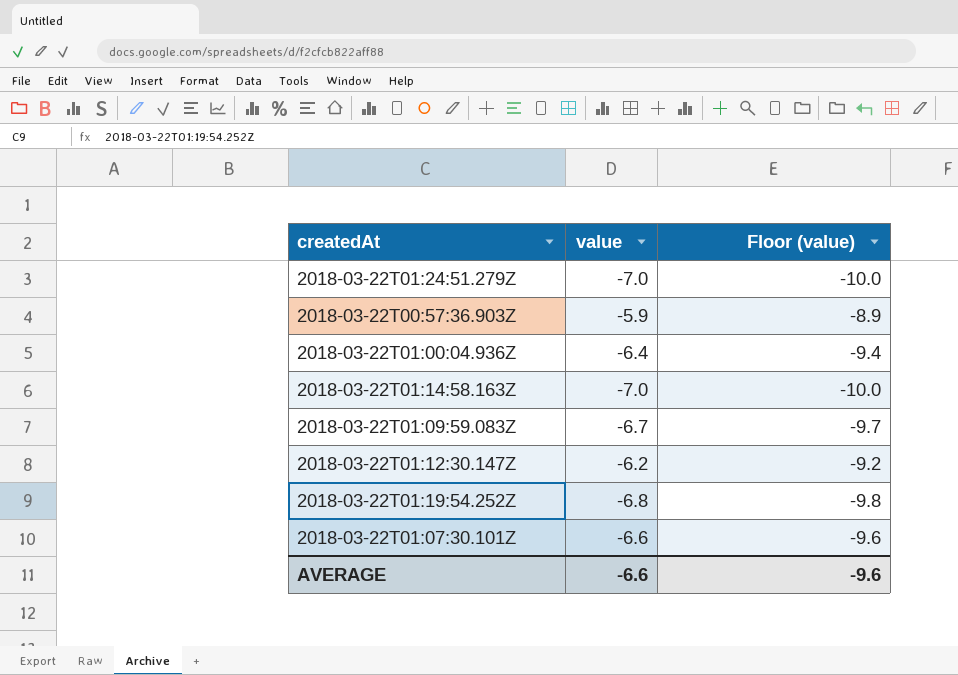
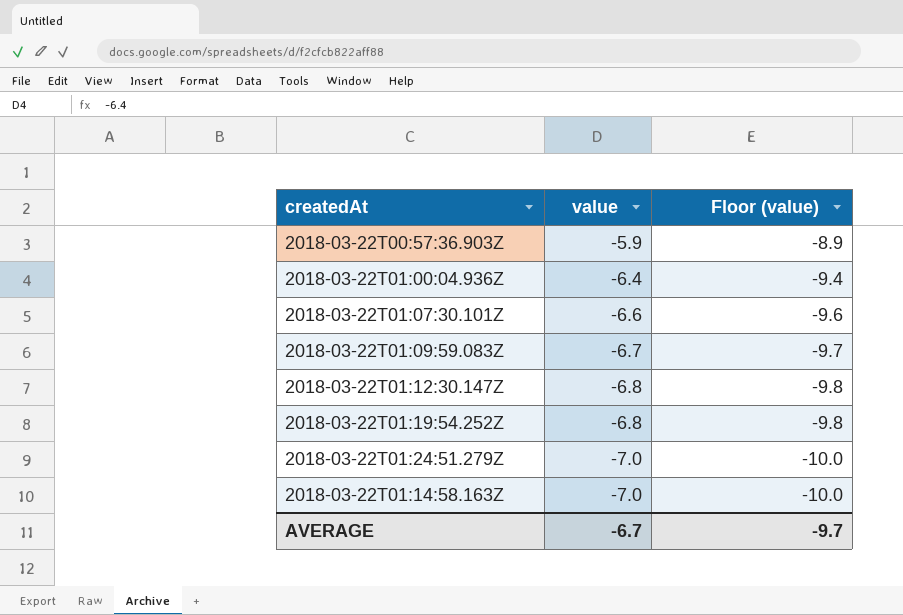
row order: none -> value descending
2018-03-22T01:12:30.147Z | value: -6.2 -> -6.8
2018-03-22T01:12:30.147Z | Floor (value): -9.2 -> -9.8
AVERAGE | value: -6.6 -> -6.7
AVERAGE | Floor (value): -9.6 -> -9.7

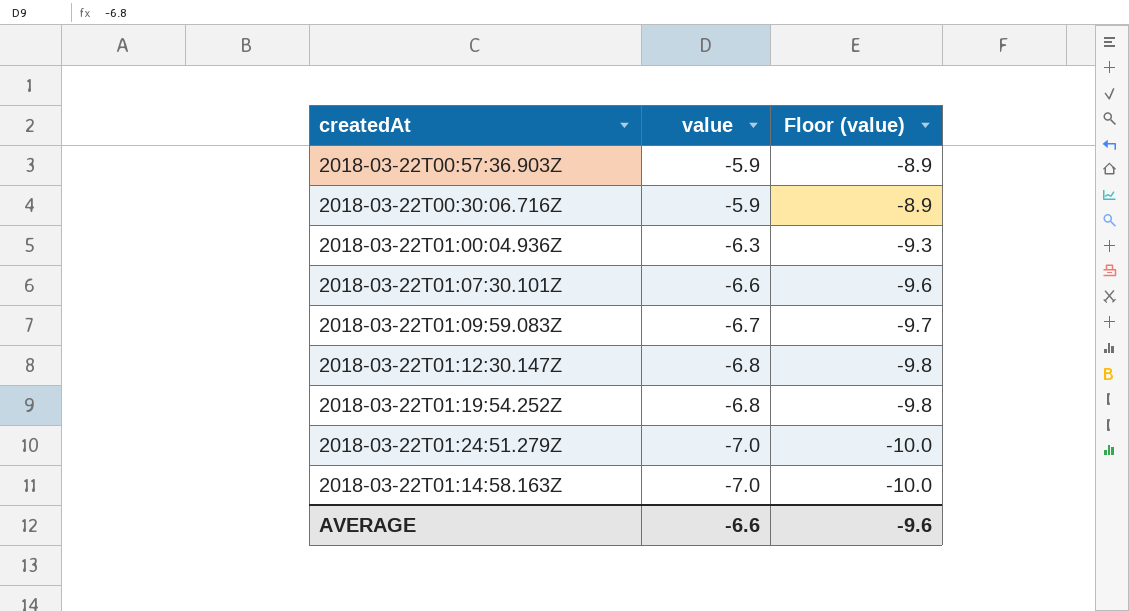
row 2018-03-22T00:30:06.716Z: none -> -5.9 | -8.9
2018-03-22T01:00:04.936Z | value: -6.4 -> -6.3
2018-03-22T01:00:04.936Z | Floor (value): -9.4 -> -9.3
AVERAGE | value: -6.7 -> -6.6
AVERAGE | Floor (value): -9.7 -> -9.6

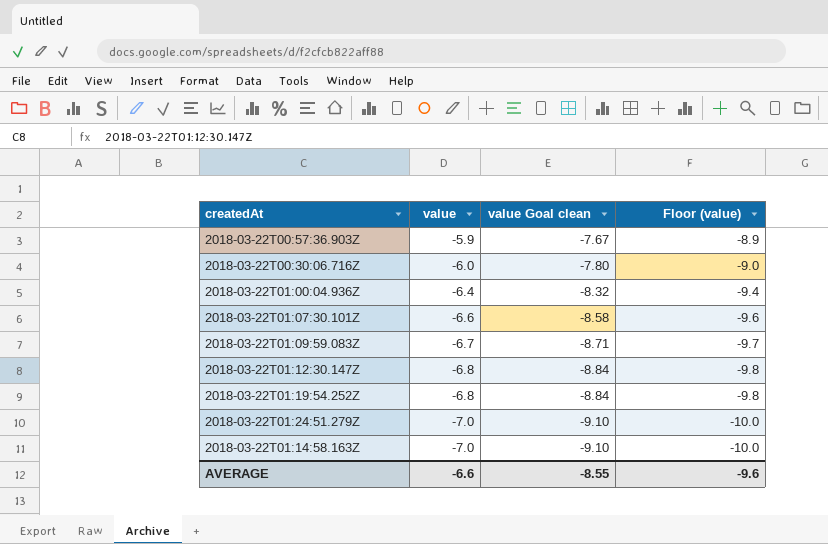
column value Goal clean | formula: none -> [value] * 1.3
2018-03-22T00:30:06.716Z | value: -5.9 -> -6.0
2018-03-22T00:30:06.716Z | Floor (value): -8.9 -> -9.0
2018-03-22T01:00:04.936Z | value: -6.3 -> -6.4
2018-03-22T01:00:04.936Z | Floor (value): -9.3 -> -9.4

